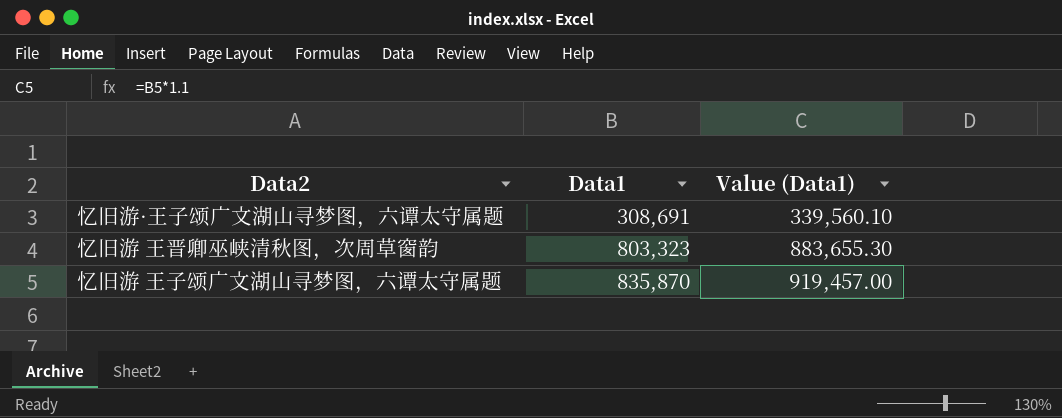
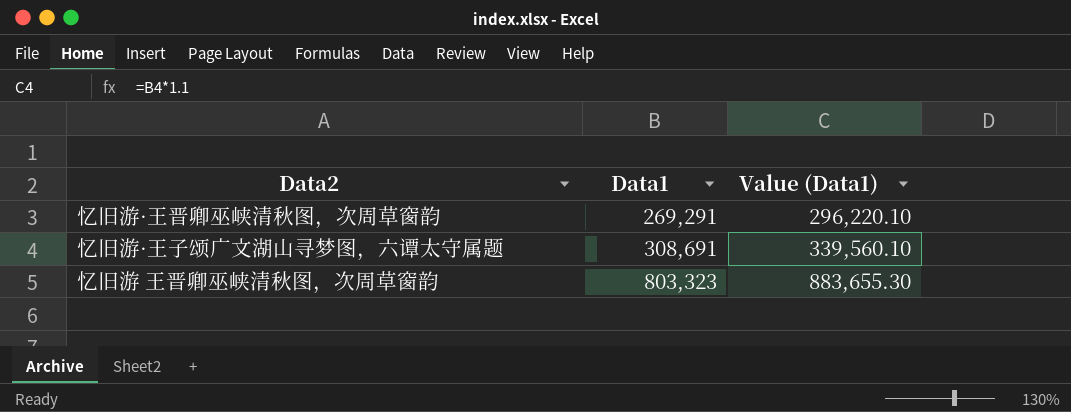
row 忆旧游 王子颂广文湖山寻梦图，六谭太守属题: 835,870 | 919,457.00 -> none
row 忆旧游·王晋卿巫峡清秋图，次周草窗韵: none -> 269,291 | 296,220.10

